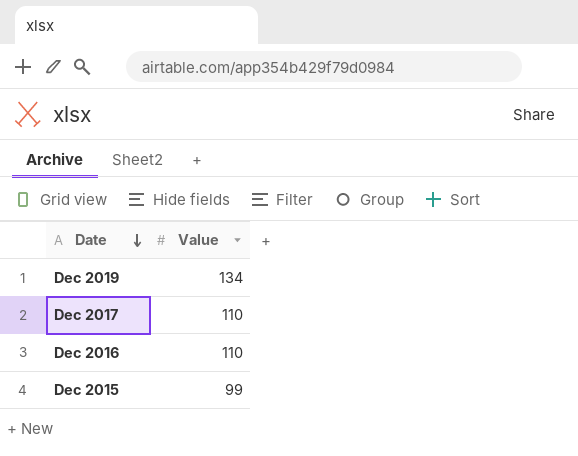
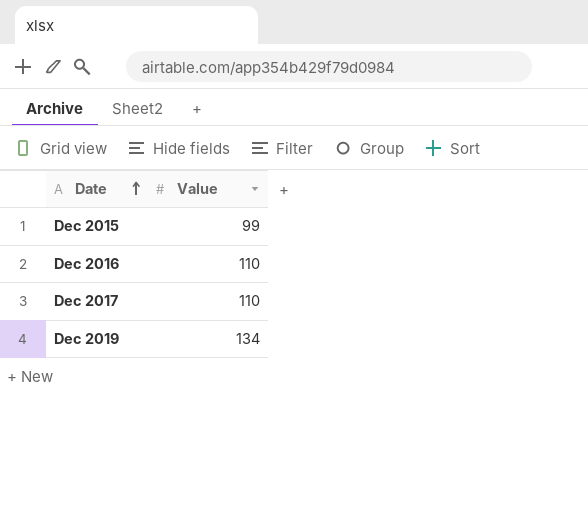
row order: Date descending -> Date ascending

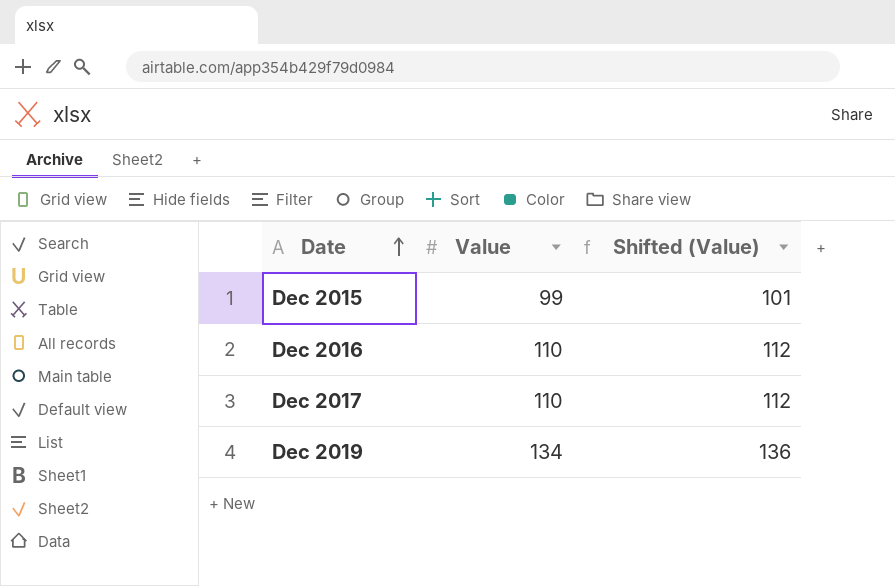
column Shifted (Value) | formula: none -> [Value] + 2

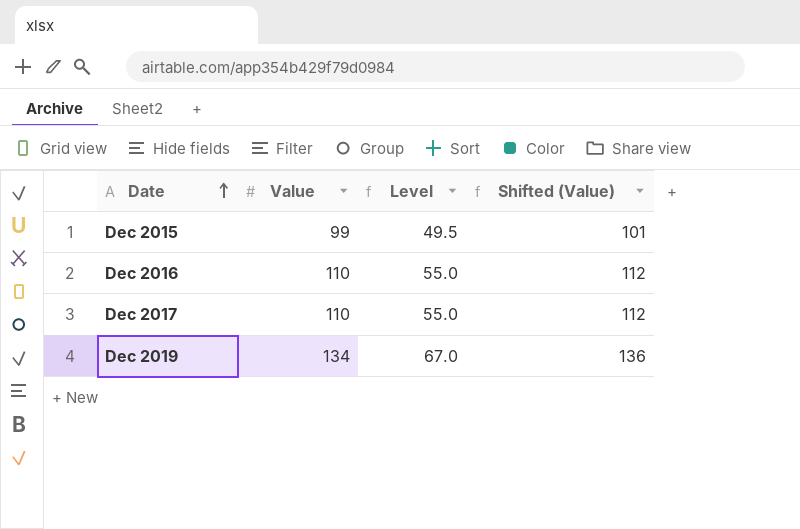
column Level | formula: none -> [Value] * 0.5

